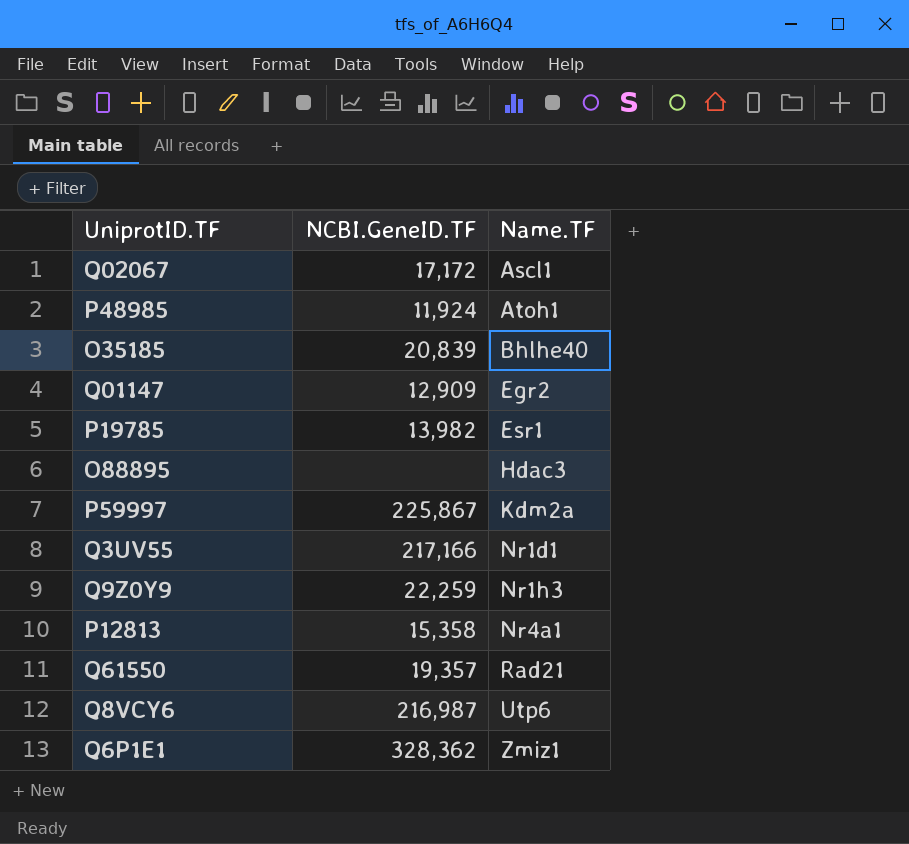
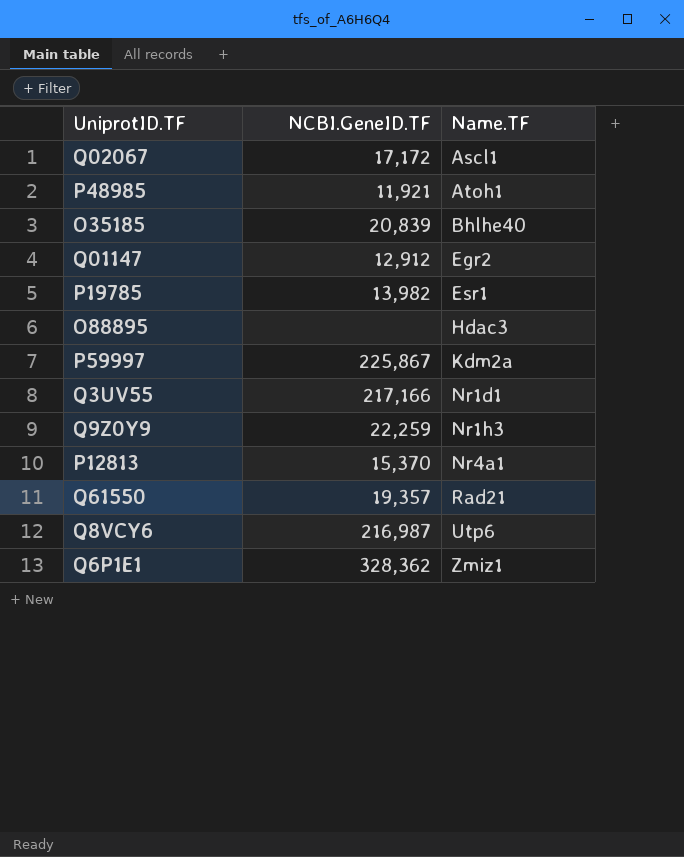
P48985 | NCBI.GeneID.TF: 11,924 -> 11,921
Q01147 | NCBI.GeneID.TF: 12,909 -> 12,912
P12813 | NCBI.GeneID.TF: 15,358 -> 15,370

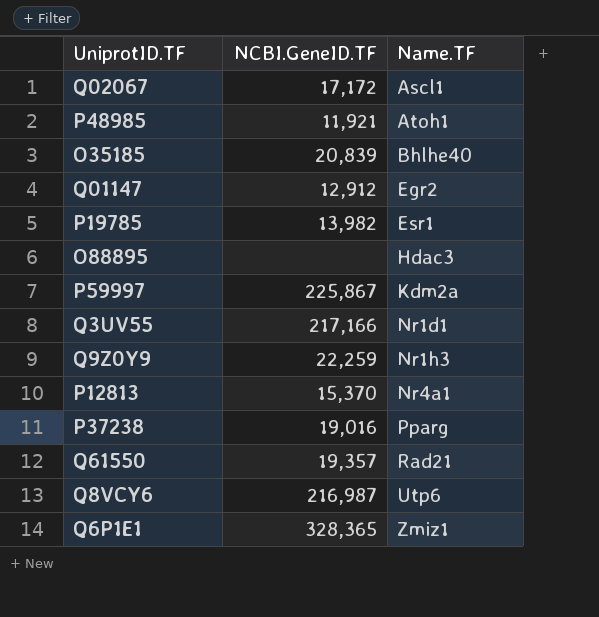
row P37238: none -> 19,016 | Pparg
Q6P1E1 | NCBI.GeneID.TF: 328,362 -> 328,365

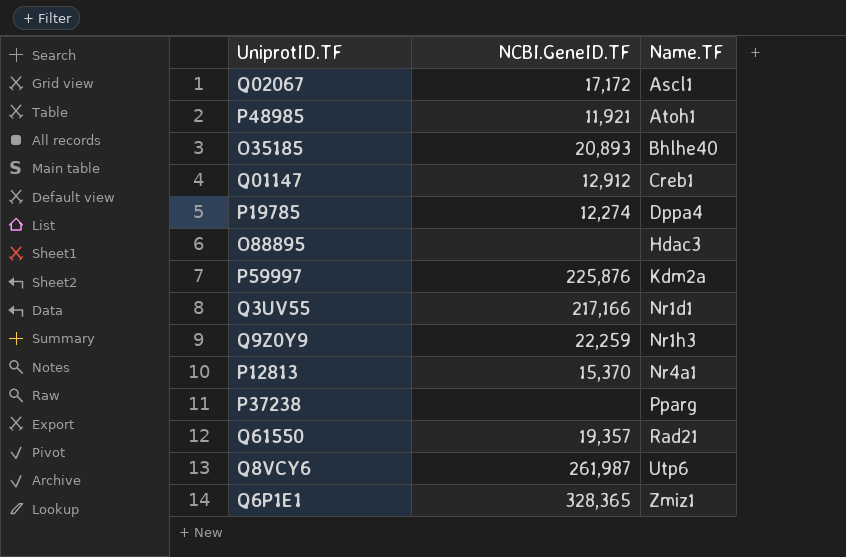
O35185 | NCBI.GeneID.TF: 20,839 -> 20,893
Q01147 | Name.TF: Egr2 -> Creb1
P19785 | NCBI.GeneID.TF: 13,982 -> 12,274
P19785 | Name.TF: Esr1 -> Dppa4
P59997 | NCBI.GeneID.TF: 225,867 -> 225,876
P37238 | NCBI.GeneID.TF: 19,016 -> none
Q8VCY6 | NCBI.GeneID.TF: 216,987 -> 261,987

